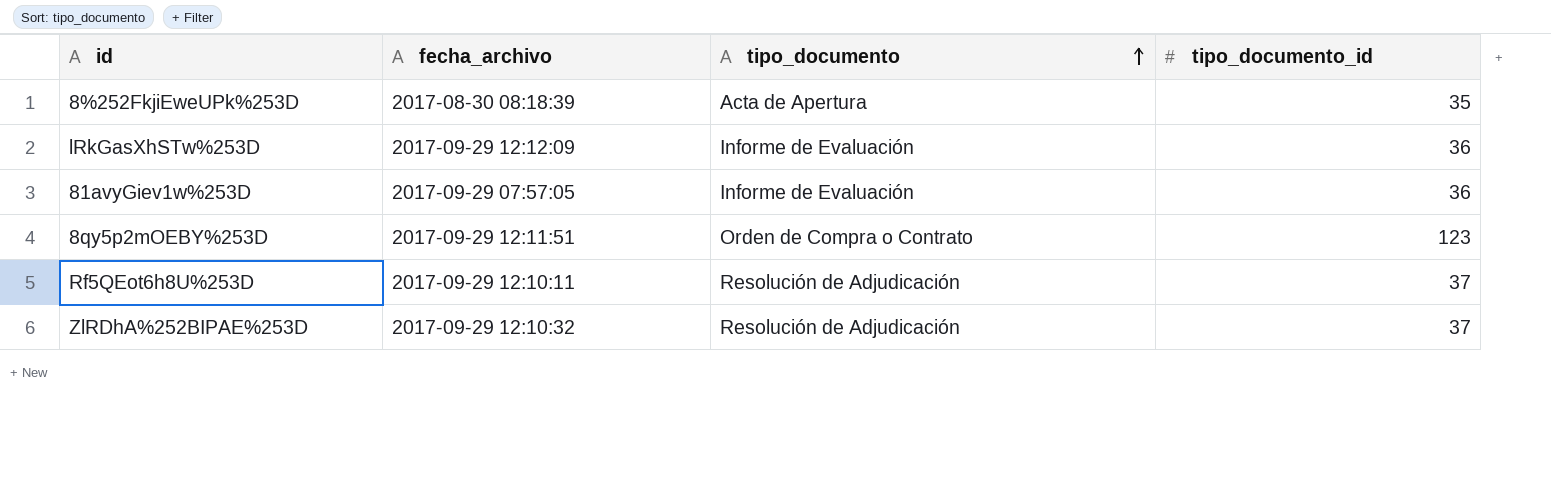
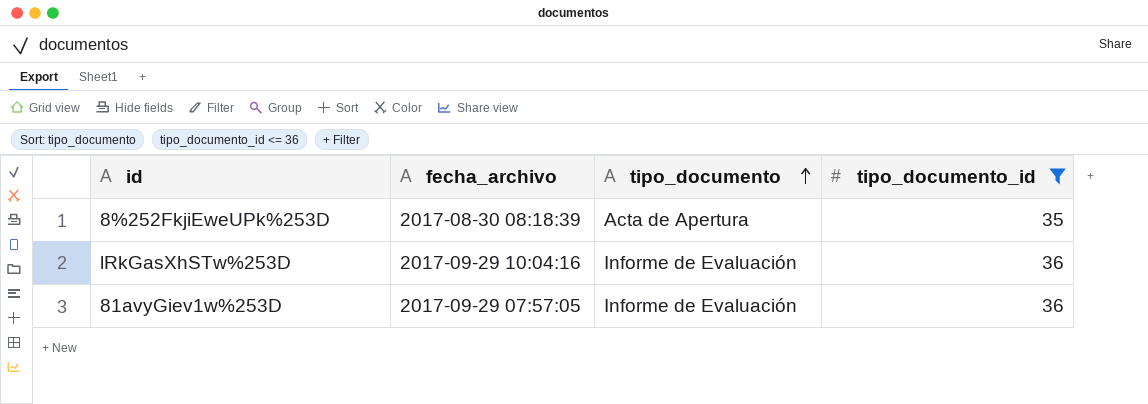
filter: none -> tipo_documento_id <= 36
lRkGasXhSTw%253D | fecha_archivo: 2017-09-29 12:12:09 -> 2017-09-29 10:04:16

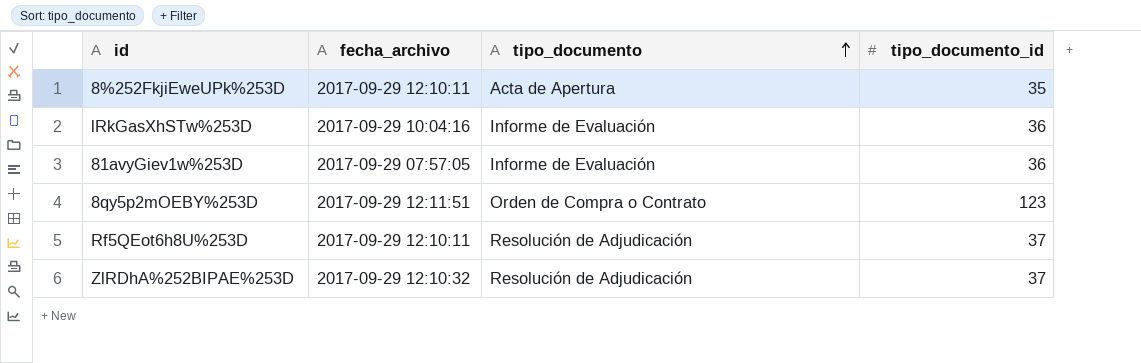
filter: tipo_documento_id <= 36 -> none
8%252FkjiEweUPk%253D | fecha_archivo: 2017-08-30 08:18:39 -> 2017-09-29 12:10:11

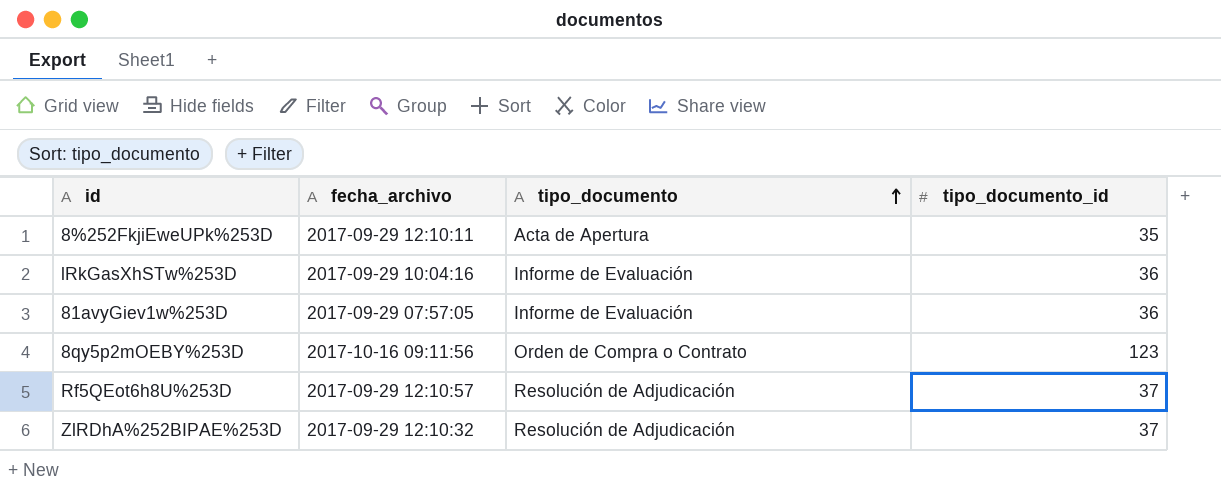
8qy5p2mOEBY%253D | fecha_archivo: 2017-09-29 12:11:51 -> 2017-10-16 09:11:56
Rf5QEot6h8U%253D | fecha_archivo: 2017-09-29 12:10:11 -> 2017-09-29 12:10:57

